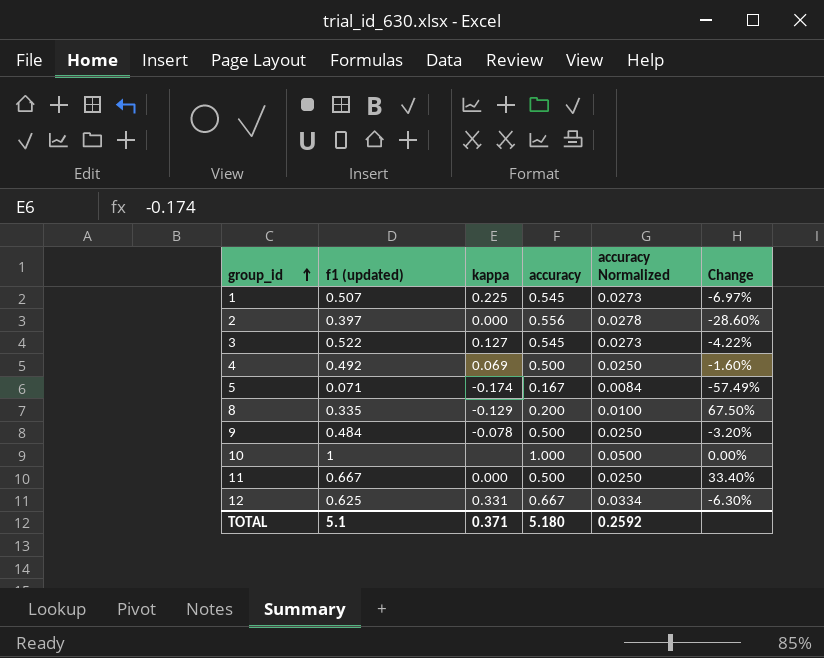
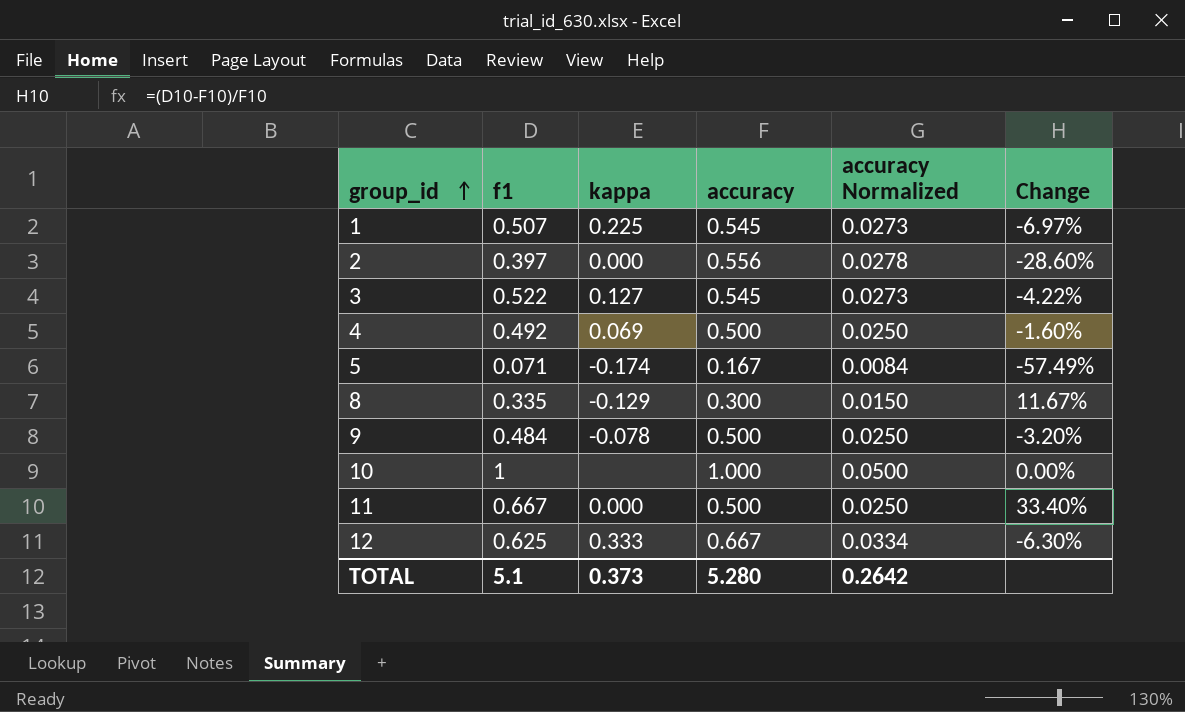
column name: f1 (updated) -> f1
8 | accuracy: 0.200 -> 0.300
8 | accuracy Normalized: 0.0100 -> 0.0150
8 | Change: 67.50% -> 11.67%
12 | kappa: 0.331 -> 0.333
TOTAL | kappa: 0.371 -> 0.373
TOTAL | accuracy: 5.180 -> 5.280
TOTAL | accuracy Normalized: 0.2592 -> 0.2642

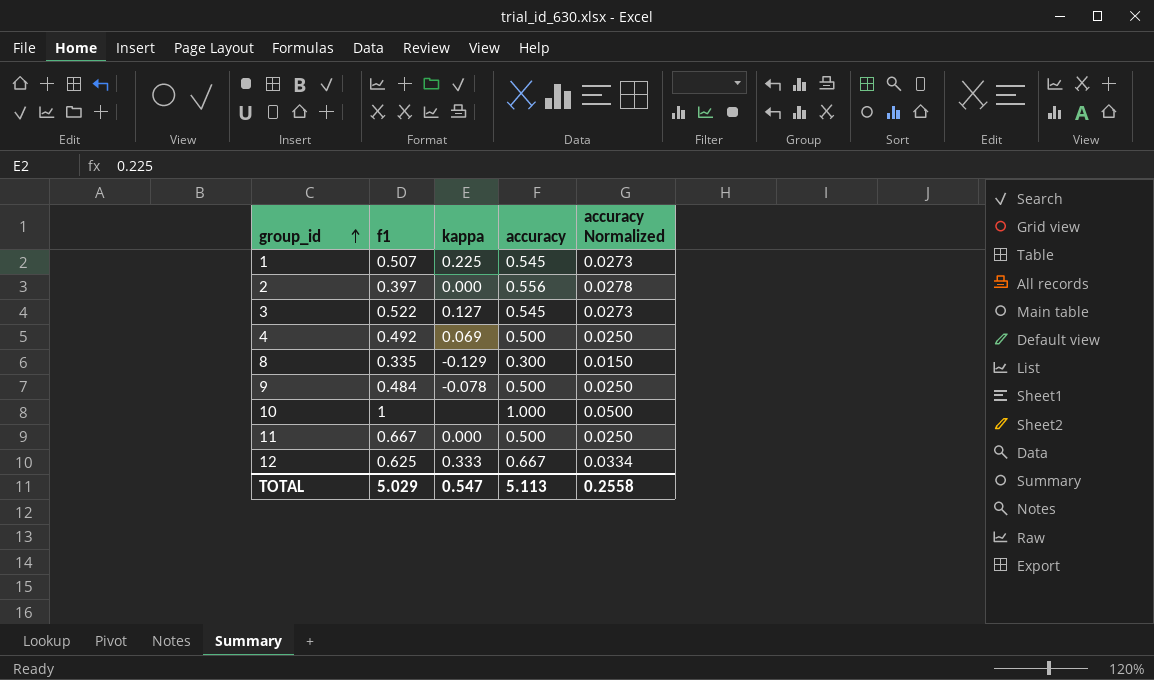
column Change | formula: ([f1] - [accuracy]) / [accuracy] -> none
row 5: 0.071 | -0.174 | 0.167 | 0.0084 | -57.49% -> none
TOTAL | f1: 5.1 -> 5.029
TOTAL | kappa: 0.373 -> 0.547
TOTAL | accuracy: 5.280 -> 5.113
TOTAL | accuracy Normalized: 0.2642 -> 0.2558

